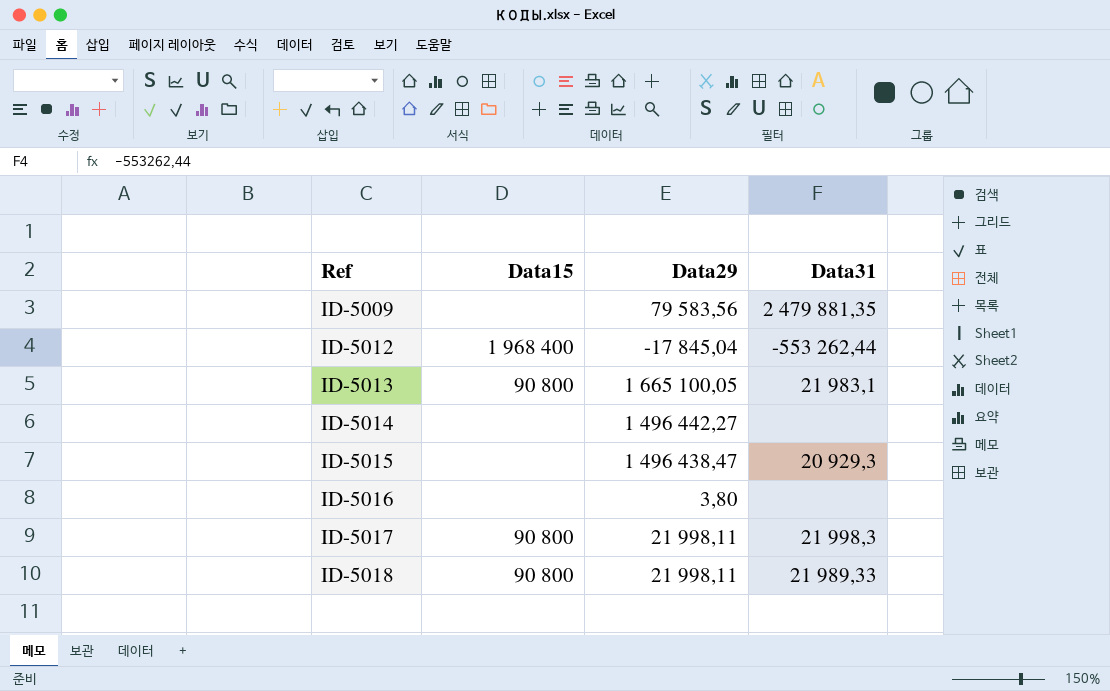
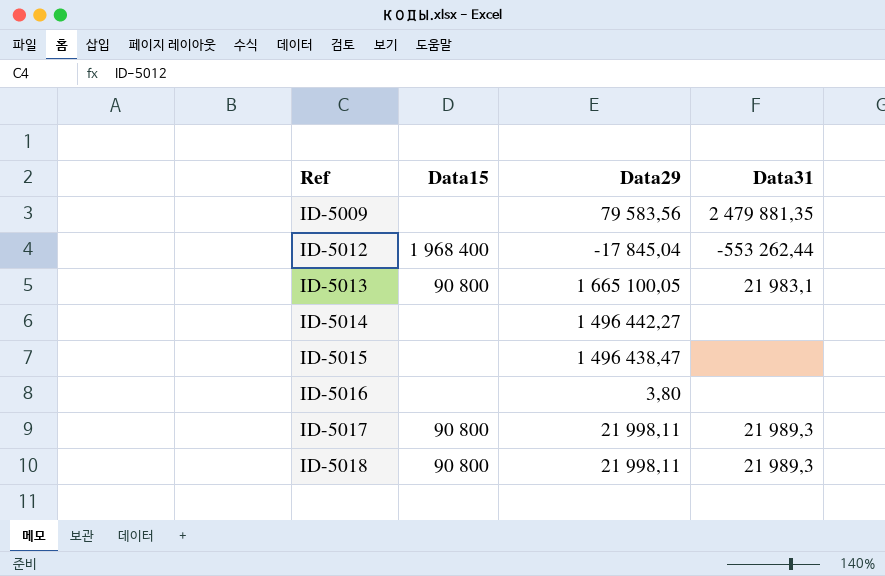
ID-5015 | Data31: 20 929,3 -> none
ID-5017 | Data31: 21 998,3 -> 21 989,3
ID-5018 | Data31: 21 989,33 -> 21 989,3

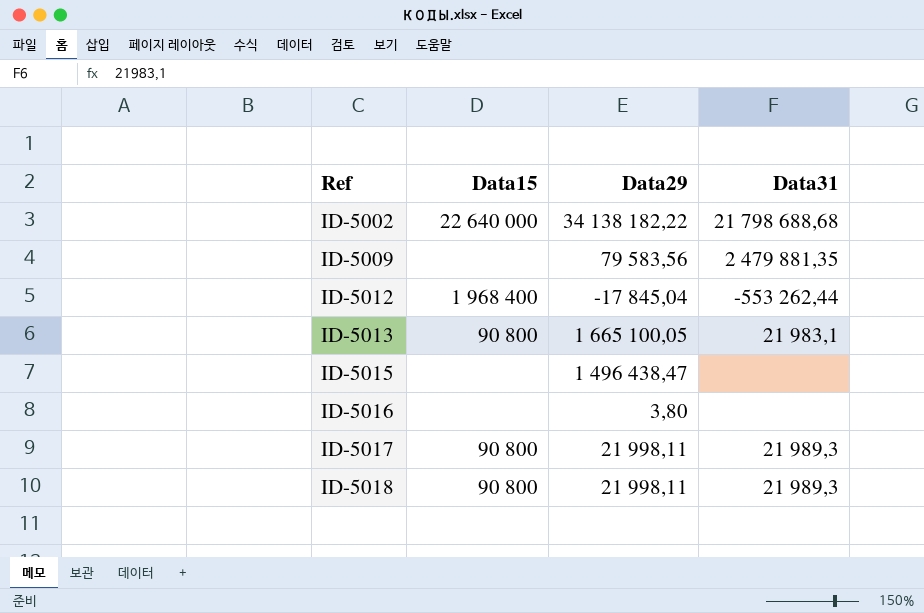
row ID-5014: none | 1 496 442,27 | none -> none
row ID-5002: none -> 22 640 000 | 34 138 182,22 | 21 798 688,68

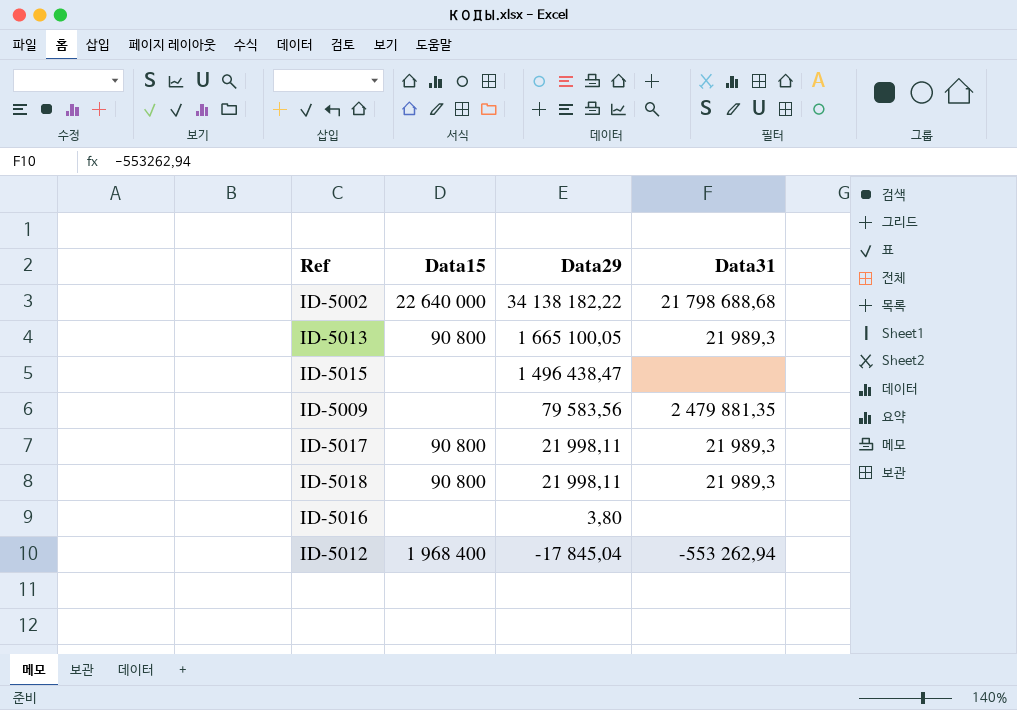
row order: Ref ascending -> Data29 descending
ID-5013 | Data31: 21 983,1 -> 21 989,3
ID-5012 | Data31: -553 262,44 -> -553 262,94

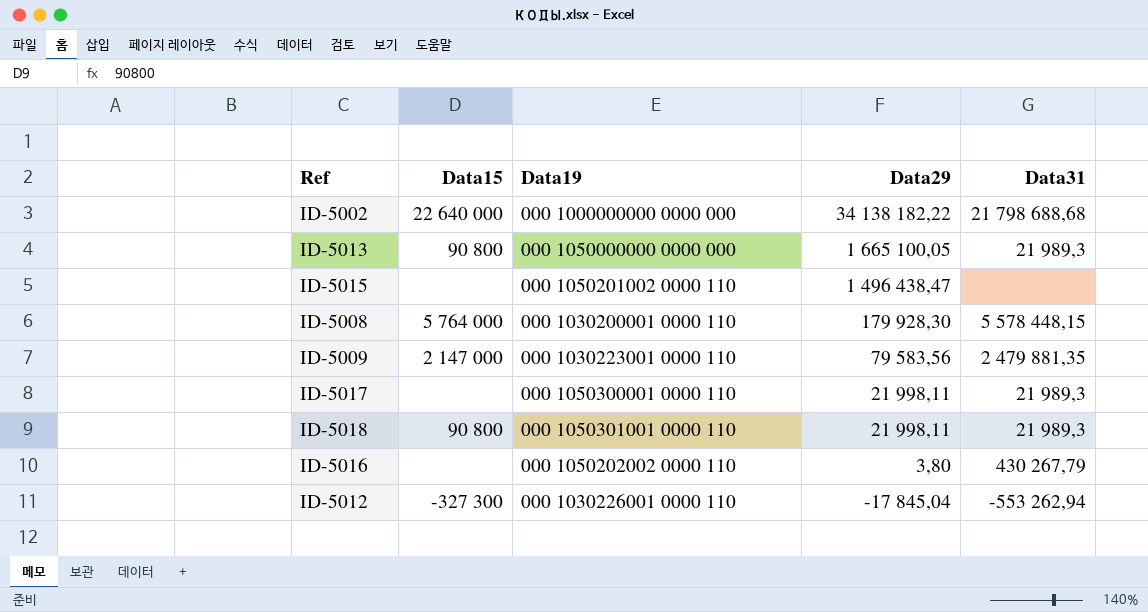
column Data19 | position: none -> 3
row ID-5008: none -> 5 764 000 | 000 1030200001 0000 110 | 179 928,30 | 5 578 448,15
ID-5009 | Data15: none -> 2 147 000
ID-5017 | Data15: 90 800 -> none
ID-5016 | Data31: none -> 430 267,79
ID-5012 | Data15: 1 968 400 -> -327 300

